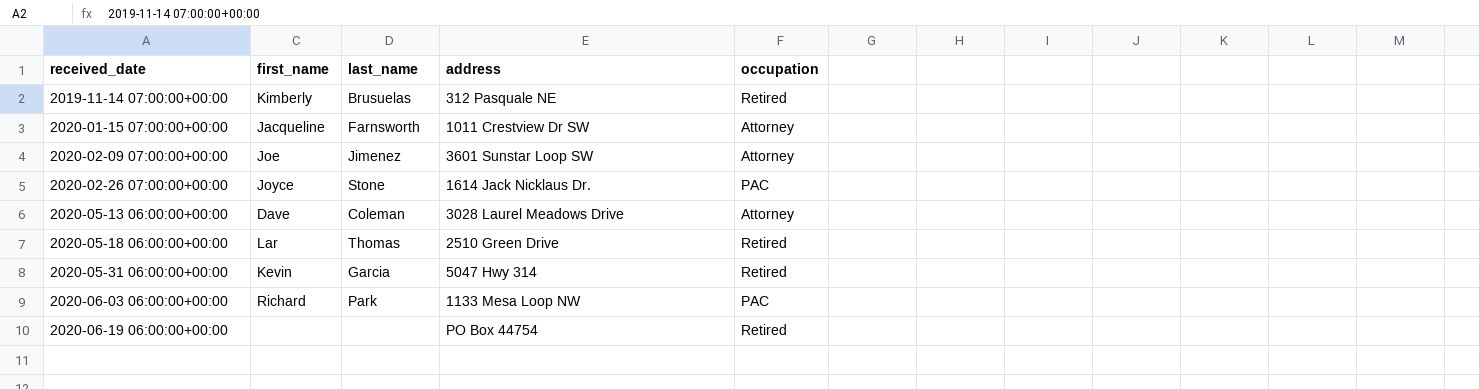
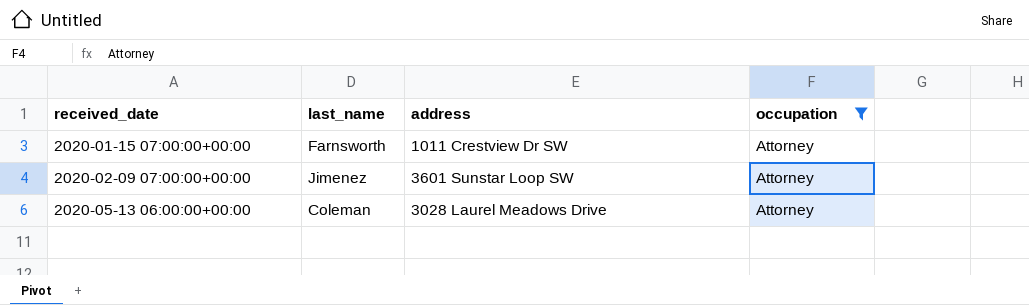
filter: none -> occupation = Attorney
column first_name | position: 2 -> none

